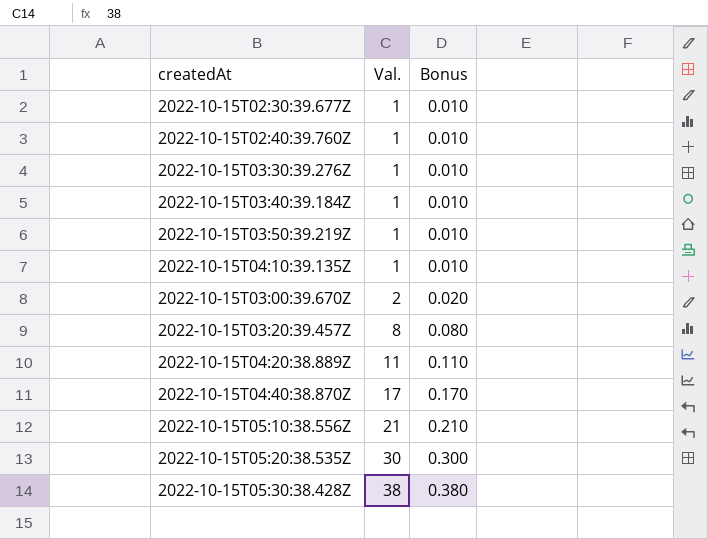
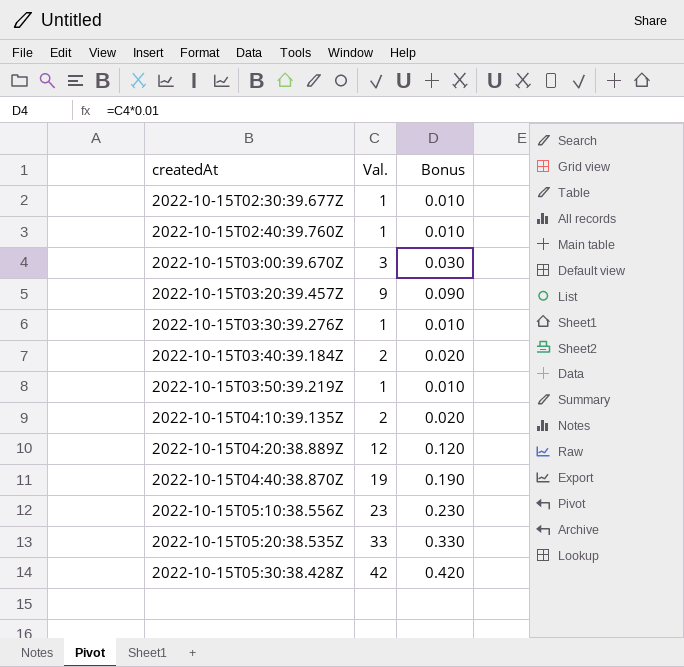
row order: Val. ascending -> createdAt ascending
2022-10-15T03:00:39.670Z | Val.: 2 -> 3
2022-10-15T03:00:39.670Z | Bonus: 0.020 -> 0.030
2022-10-15T03:20:39.457Z | Val.: 8 -> 9
2022-10-15T03:20:39.457Z | Bonus: 0.080 -> 0.090
2022-10-15T03:40:39.184Z | Val.: 1 -> 2
2022-10-15T03:40:39.184Z | Bonus: 0.010 -> 0.020
2022-10-15T04:10:39.135Z | Val.: 1 -> 2
2022-10-15T04:10:39.135Z | Bonus: 0.010 -> 0.020
2022-10-15T04:20:38.889Z | Val.: 11 -> 12
2022-10-15T04:20:38.889Z | Bonus: 0.110 -> 0.120
2022-10-15T04:40:38.870Z | Val.: 17 -> 19
2022-10-15T04:40:38.870Z | Bonus: 0.170 -> 0.190
2022-10-15T05:10:38.556Z | Val.: 21 -> 23
2022-10-15T05:10:38.556Z | Bonus: 0.210 -> 0.230
2022-10-15T05:20:38.535Z | Val.: 30 -> 33
2022-10-15T05:20:38.535Z | Bonus: 0.300 -> 0.330
2022-10-15T05:30:38.428Z | Val.: 38 -> 42
2022-10-15T05:30:38.428Z | Bonus: 0.380 -> 0.420

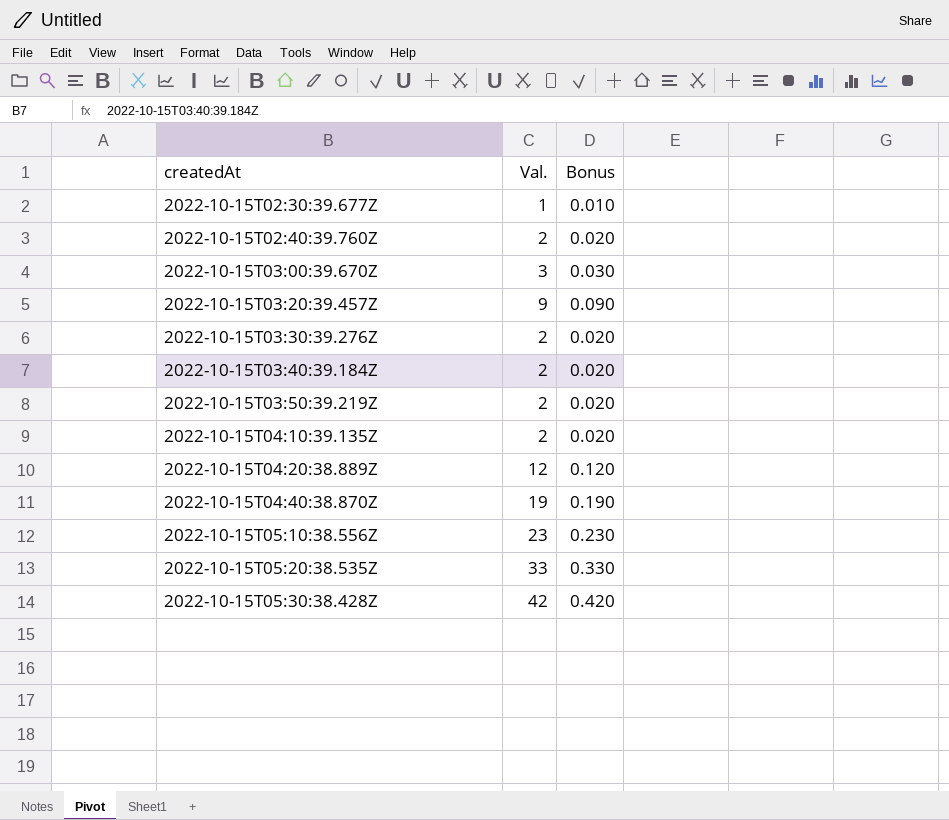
2022-10-15T02:40:39.760Z | Val.: 1 -> 2
2022-10-15T02:40:39.760Z | Bonus: 0.010 -> 0.020
2022-10-15T03:30:39.276Z | Val.: 1 -> 2
2022-10-15T03:30:39.276Z | Bonus: 0.010 -> 0.020
2022-10-15T03:50:39.219Z | Val.: 1 -> 2
2022-10-15T03:50:39.219Z | Bonus: 0.010 -> 0.020

